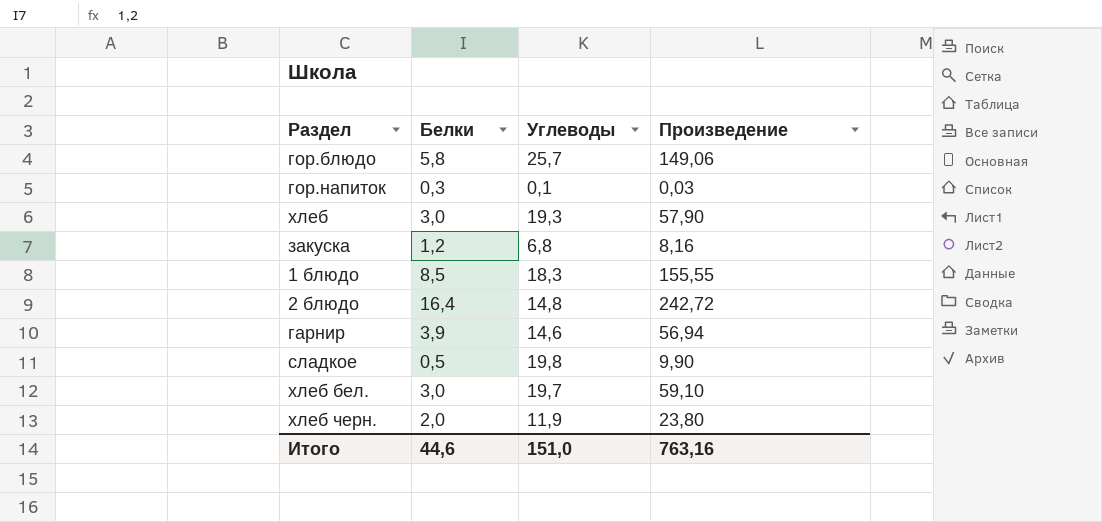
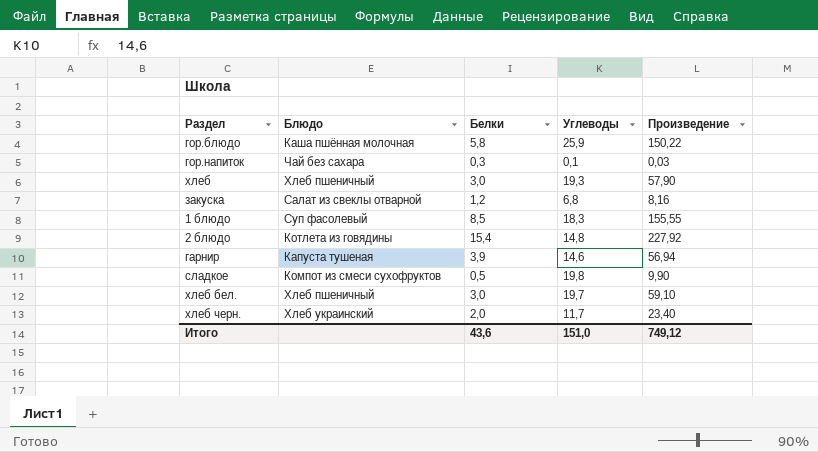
column Блюдо | position: none -> 2
гор.блюдо | Углеводы: 25,7 -> 25,9
гор.блюдо | Произведение: 149,06 -> 150,22
2 блюдо | Белки: 16,4 -> 15,4
2 блюдо | Произведение: 242,72 -> 227,92
хлеб черн. | Углеводы: 11,9 -> 11,7
хлеб черн. | Произведение: 23,80 -> 23,40
Итого | Белки: 44,6 -> 43,6
Итого | Произведение: 763,16 -> 749,12

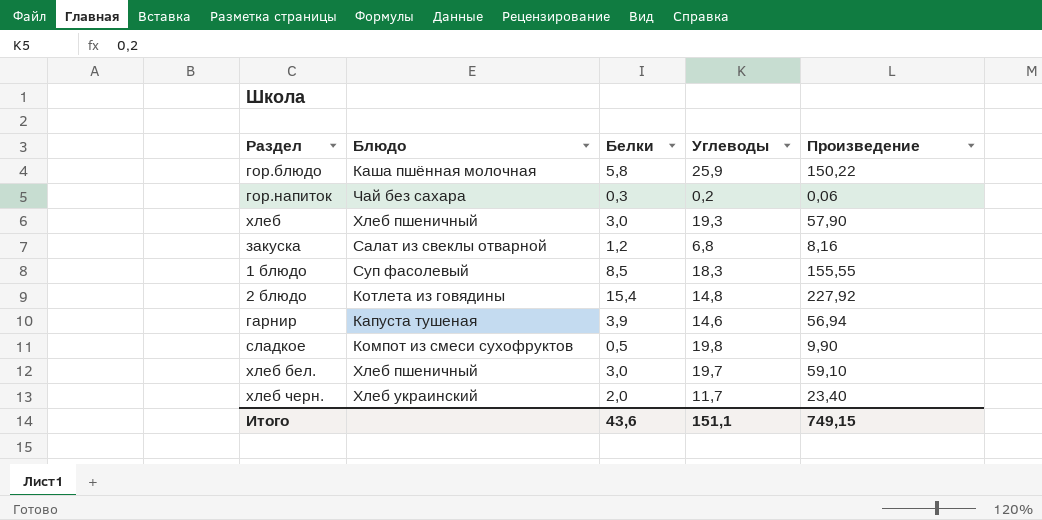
гор.напиток | Углеводы: 0,1 -> 0,2
гор.напиток | Произведение: 0,03 -> 0,06
Итого | Углеводы: 151,0 -> 151,1
Итого | Произведение: 749,12 -> 749,15

